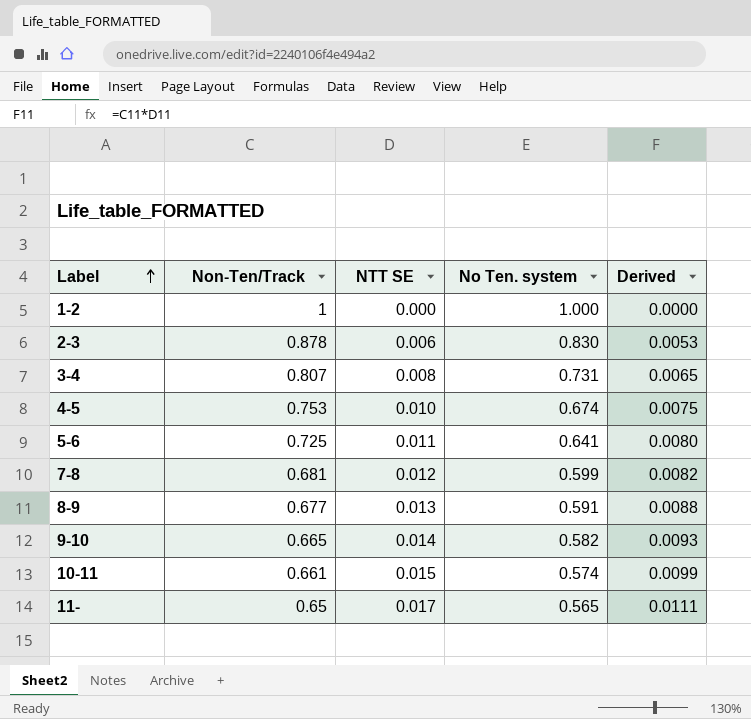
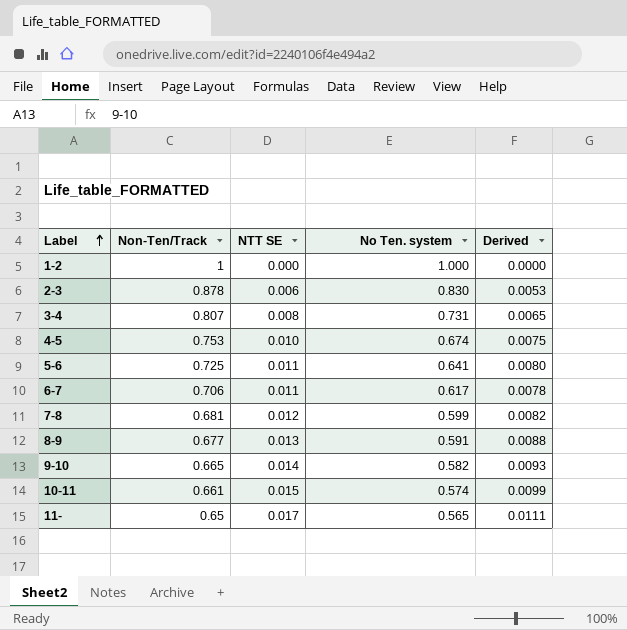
row 6-7: none -> 0.706 | 0.011 | 0.617 | 0.0078

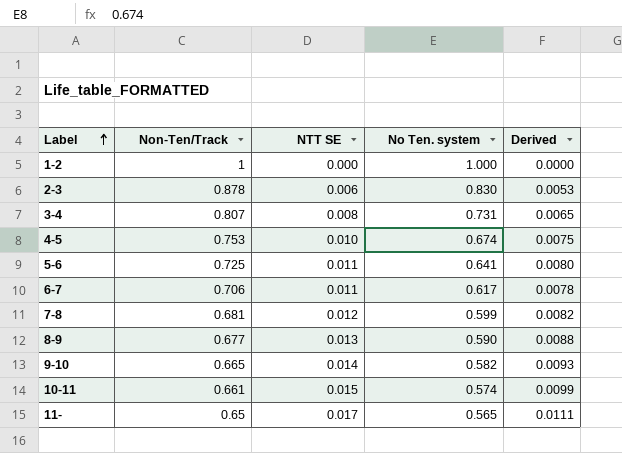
8-9 | No Ten. system: 0.591 -> 0.590

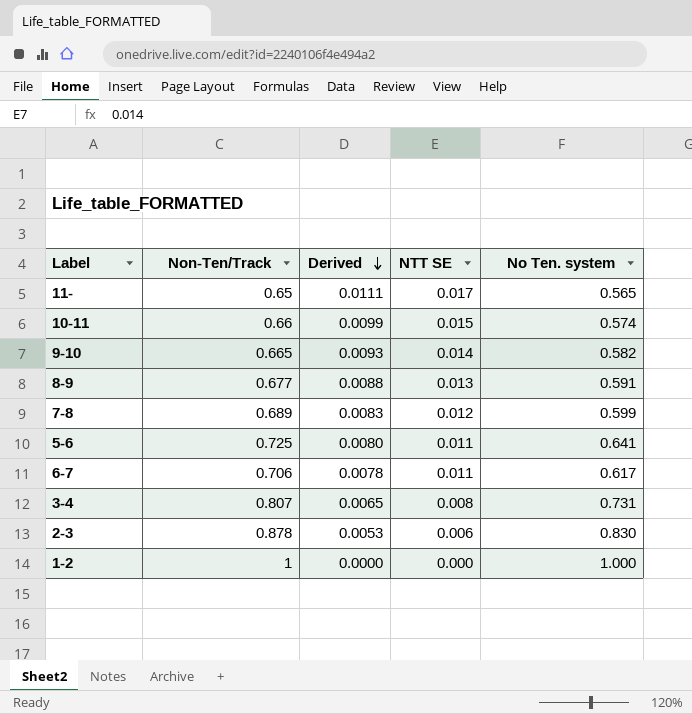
row order: Label ascending -> Derived descending
column Derived | position: 5 -> 3
row 4-5: 0.753 | 0.010 | 0.674 | 0.0075 -> none
10-11 | Non-Ten/Track: 0.661 -> 0.66
8-9 | No Ten. system: 0.590 -> 0.591
7-8 | Non-Ten/Track: 0.681 -> 0.689
7-8 | Derived: 0.0082 -> 0.0083

